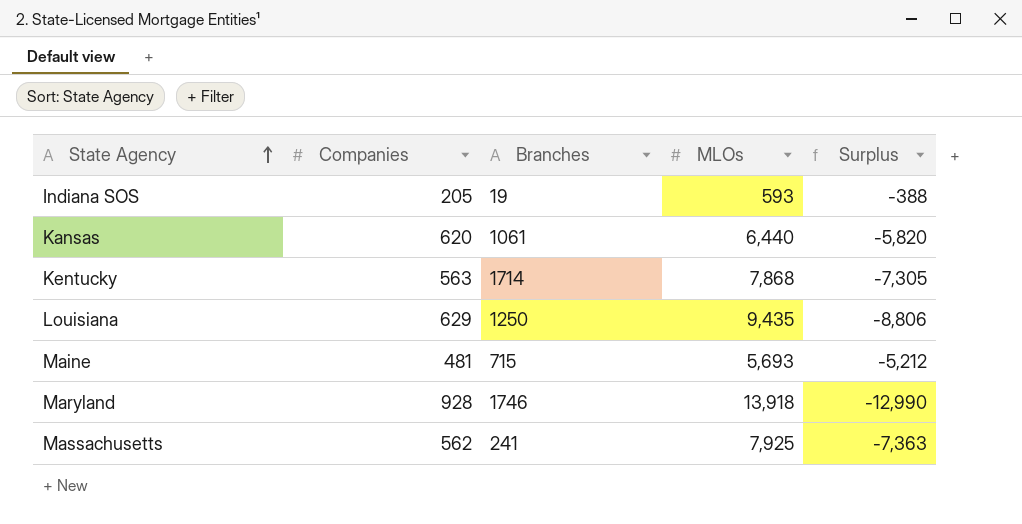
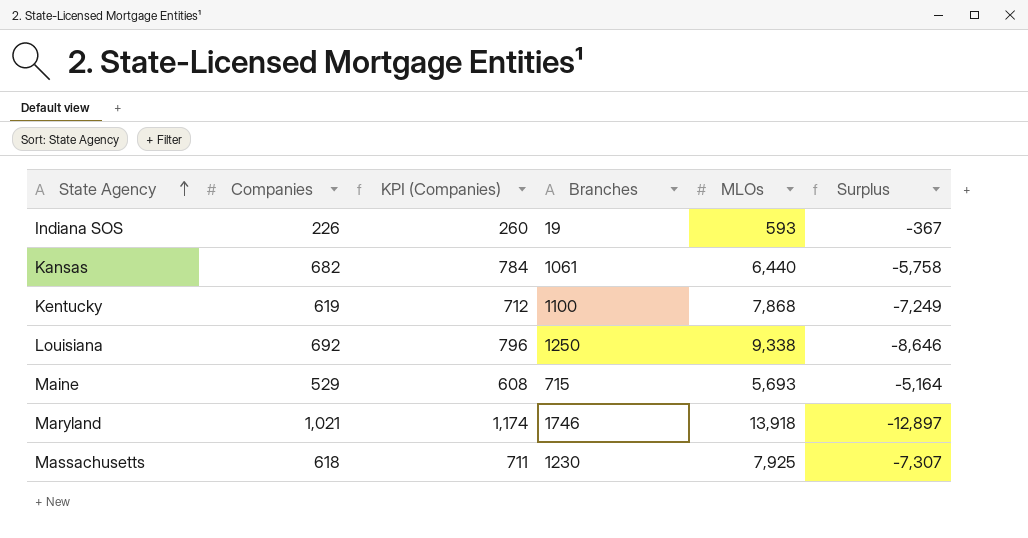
column KPI (Companies) | formula: none -> [Companies] * 1.15
Indiana SOS | Companies: 205 -> 226
Indiana SOS | Surplus: -388 -> -367
Kansas | Companies: 620 -> 682
Kansas | Surplus: -5,820 -> -5,758
Kentucky | Companies: 563 -> 619
Kentucky | Branches: 1714 -> 1100
Kentucky | Surplus: -7,305 -> -7,249
Louisiana | Companies: 629 -> 692
Louisiana | MLOs: 9,435 -> 9,338
Louisiana | Surplus: -8,806 -> -8,646
Maine | Companies: 481 -> 529
Maine | Surplus: -5,212 -> -5,164
Maryland | Companies: 928 -> 1,021
Maryland | Surplus: -12,990 -> -12,897
Massachusetts | Companies: 562 -> 618
Massachusetts | Branches: 241 -> 1230
Massachusetts | Surplus: -7,363 -> -7,307

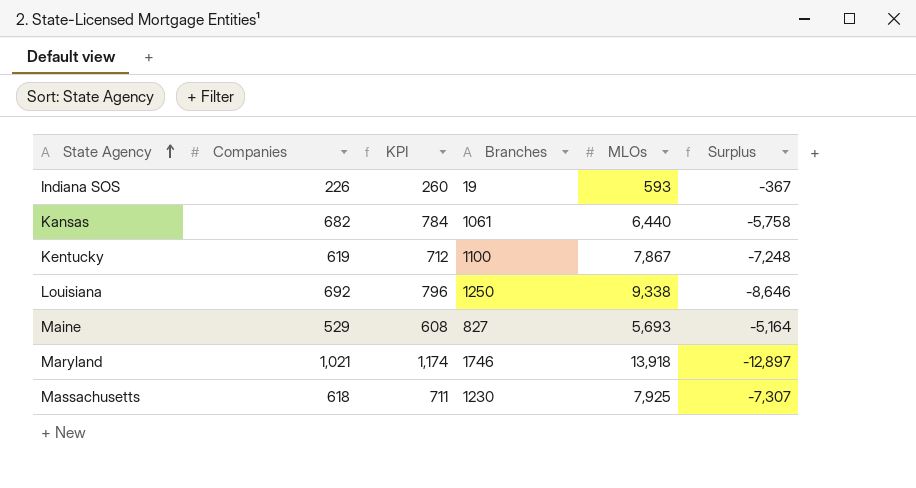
column name: KPI (Companies) -> KPI
Kentucky | MLOs: 7,868 -> 7,867
Kentucky | Surplus: -7,249 -> -7,248
Maine | Branches: 715 -> 827

